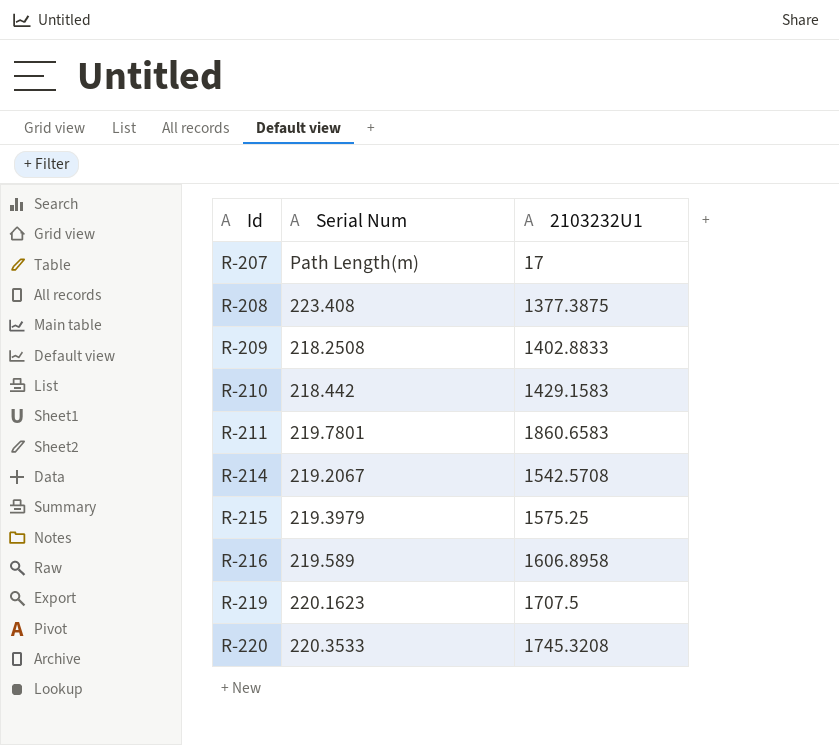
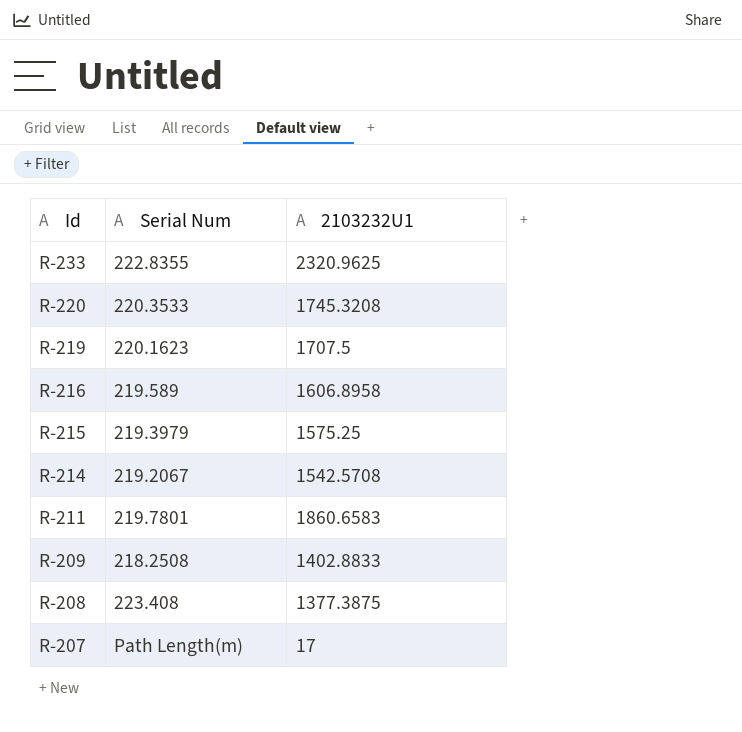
row order: Id ascending -> Id descending
row R-210: 218.442 | 1429.1583 -> none
row R-233: none -> 222.8355 | 2320.9625

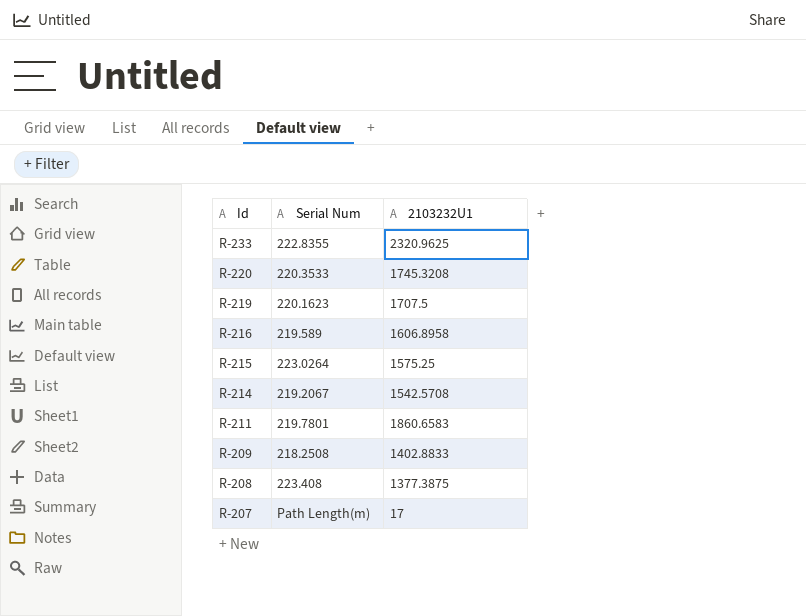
R-215 | Serial Num: 219.3979 -> 223.0264

